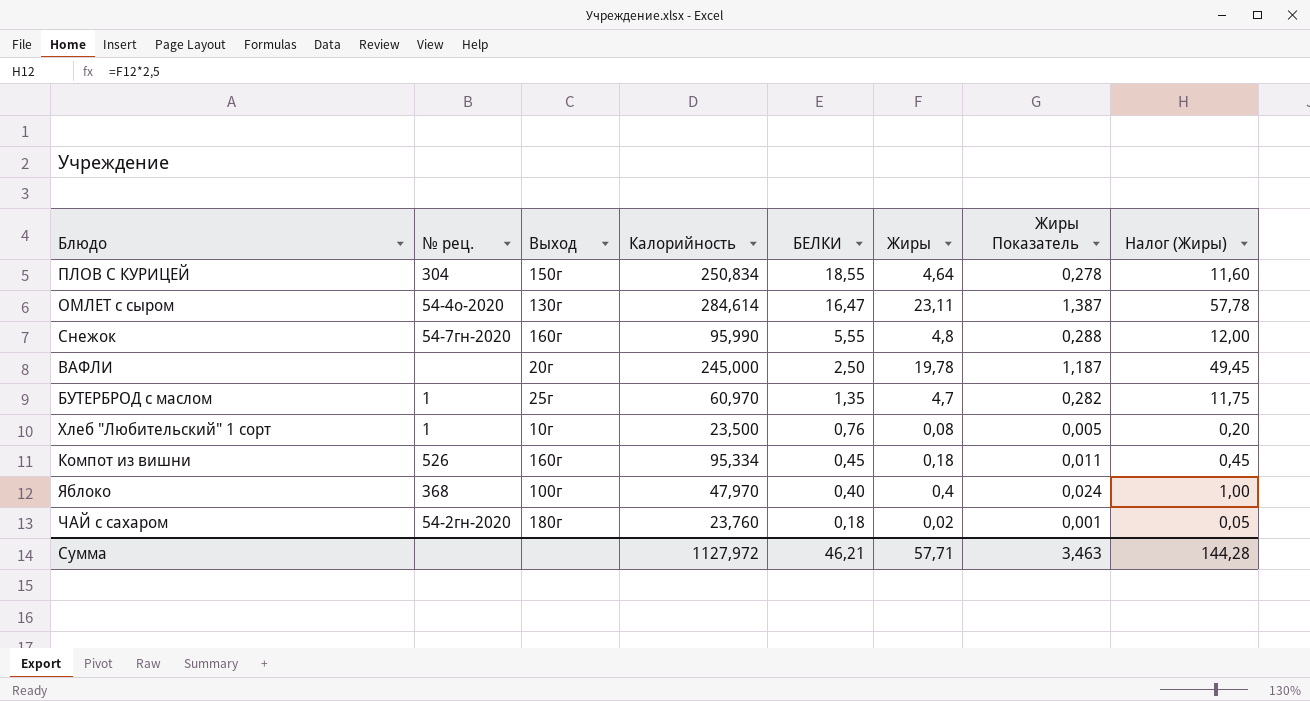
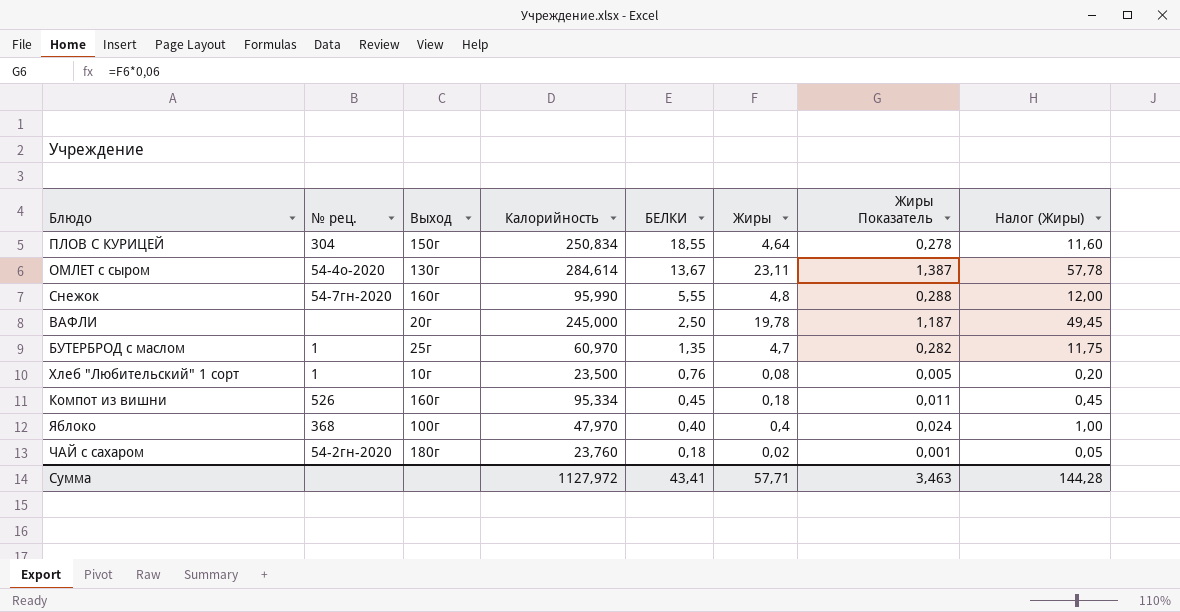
ОМЛЕТ с сыром | БЕЛКИ: 16,47 -> 13,67
Сумма | БЕЛКИ: 46,21 -> 43,41

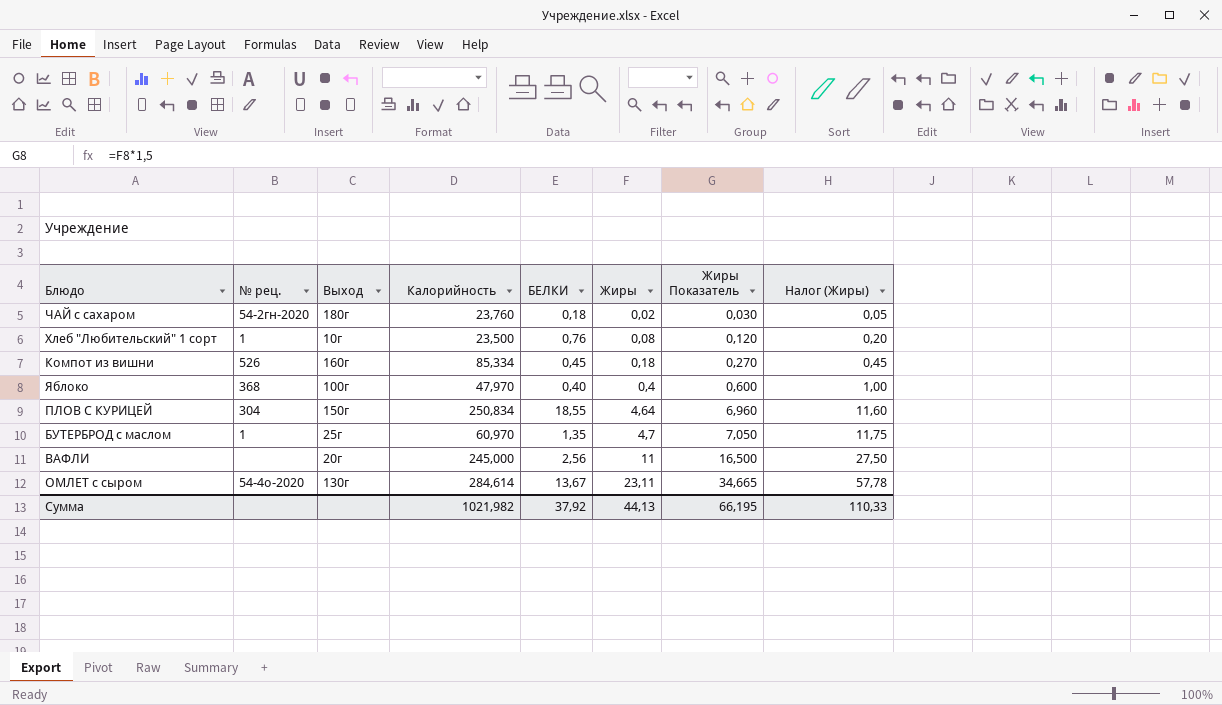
row order: БЕЛКИ descending -> Жиры ascending
column Жиры Показатель | formula: [Жиры] * 0,06 -> [Жиры] * 1,5
row Снежок: 54-7гн-2020 | 160г | 95,990 | 5,55 | 4,8 | 0,288 | 12,00 -> none
Компот из вишни | Калорийность: 95,334 -> 85,334
ВАФЛИ | БЕЛКИ: 2,50 -> 2,56
ВАФЛИ | Жиры: 19,78 -> 11
ВАФЛИ | Налог (Жиры): 49,45 -> 27,50
Сумма | Калорийность: 1127,972 -> 1021,982
Сумма | БЕЛКИ: 43,41 -> 37,92
Сумма | Жиры: 57,71 -> 44,13
Сумма | Жиры Показатель: 3,463 -> 66,195
Сумма | Налог (Жиры): 144,28 -> 110,33

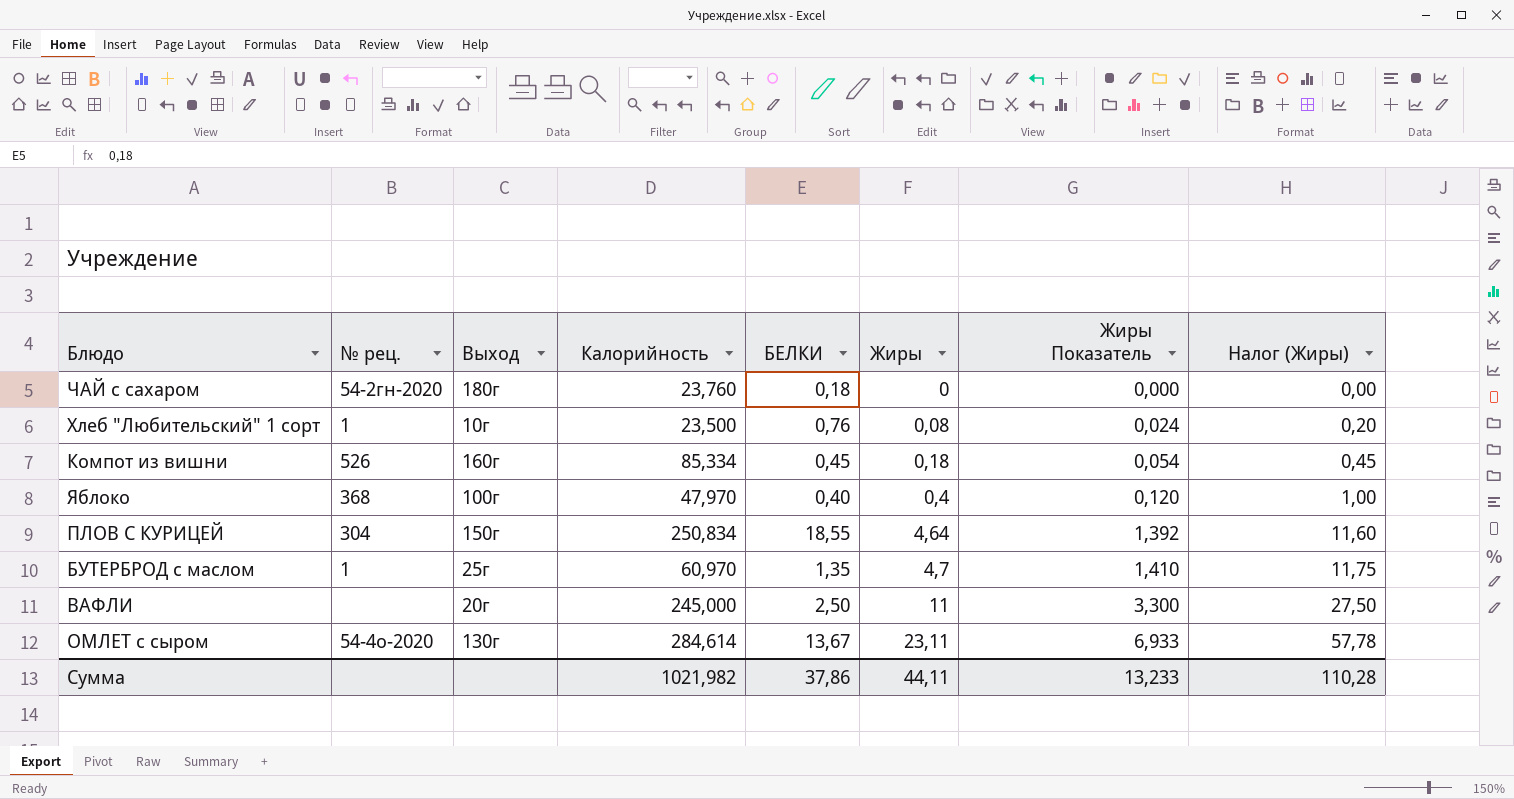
column Жиры Показатель | formula: [Жиры] * 1,5 -> [Жиры] * 0,3
ЧАЙ с сахаром | Жиры: 0,02 -> 0
ЧАЙ с сахаром | Налог (Жиры): 0,05 -> 0,00
ВАФЛИ | БЕЛКИ: 2,56 -> 2,50
Сумма | БЕЛКИ: 37,92 -> 37,86
Сумма | Жиры: 44,13 -> 44,11
Сумма | Жиры Показатель: 66,195 -> 13,233
Сумма | Налог (Жиры): 110,33 -> 110,28

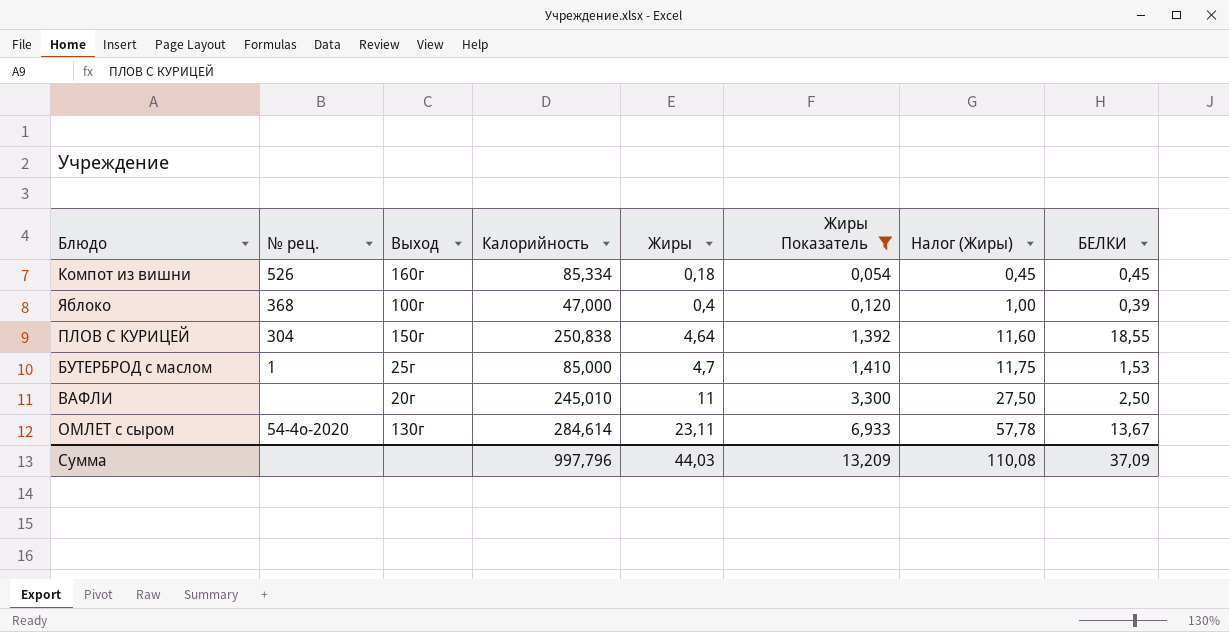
filter: none -> Жиры Показатель >= 0,054
column БЕЛКИ | position: 5 -> 8
Яблоко | Калорийность: 47,970 -> 47,000
Яблоко | БЕЛКИ: 0,40 -> 0,39
ПЛОВ С КУРИЦЕЙ | Калорийность: 250,834 -> 250,838
БУТЕРБРОД с маслом | Калорийность: 60,970 -> 85,000
БУТЕРБРОД с маслом | БЕЛКИ: 1,35 -> 1,53
ВАФЛИ | Калорийность: 245,000 -> 245,010
Сумма | Калорийность: 1021,982 -> 997,796
Сумма | Жиры: 44,11 -> 44,03
Сумма | Жиры Показатель: 13,233 -> 13,209
Сумма | Налог (Жиры): 110,28 -> 110,08
Сумма | БЕЛКИ: 37,86 -> 37,09

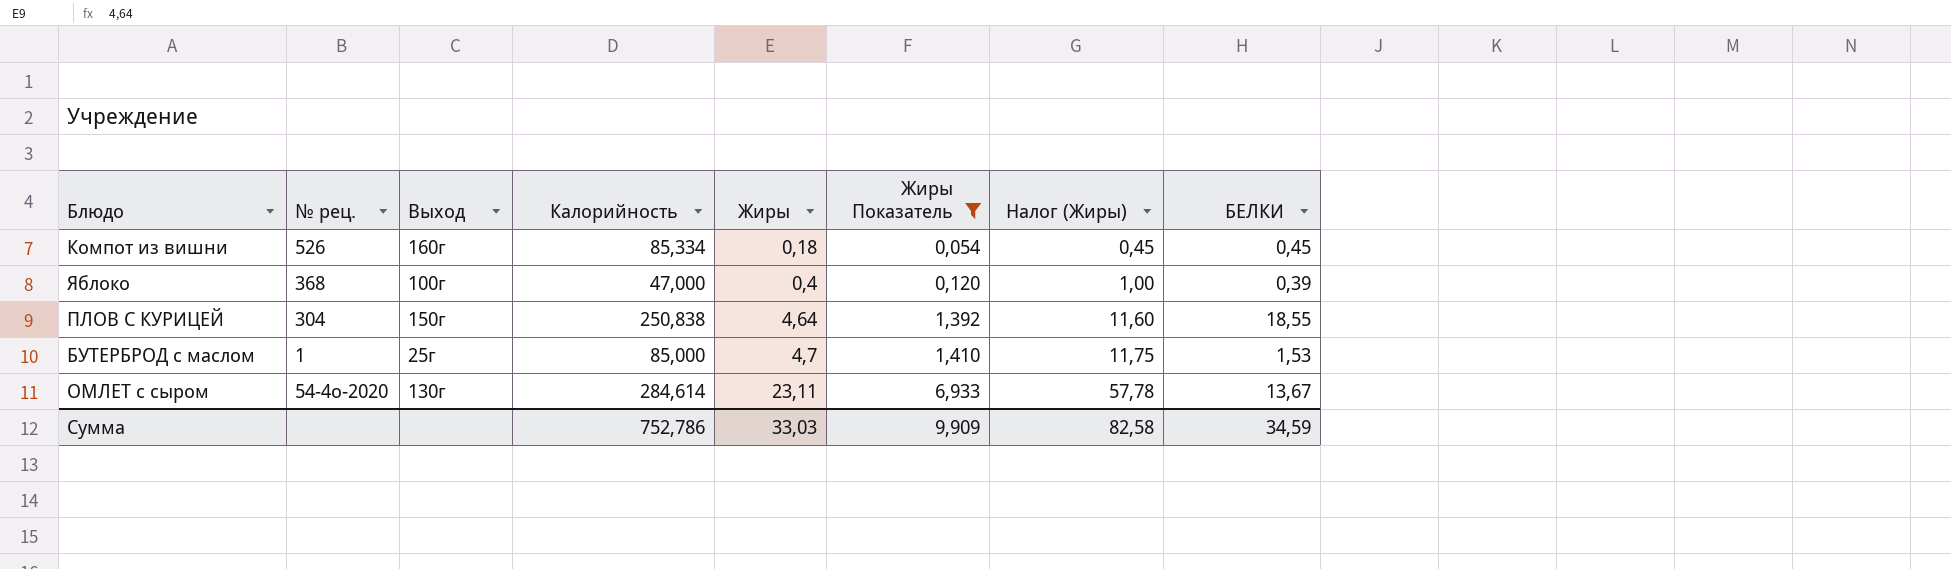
row ВАФЛИ: none | 20г | 245,010 | 11 | 3,300 | 27,50 | 2,50 -> none
Сумма | Калорийность: 997,796 -> 752,786
Сумма | Жиры: 44,03 -> 33,03
Сумма | Жиры Показатель: 13,209 -> 9,909
Сумма | Налог (Жиры): 110,08 -> 82,58
Сумма | БЕЛКИ: 37,09 -> 34,59

